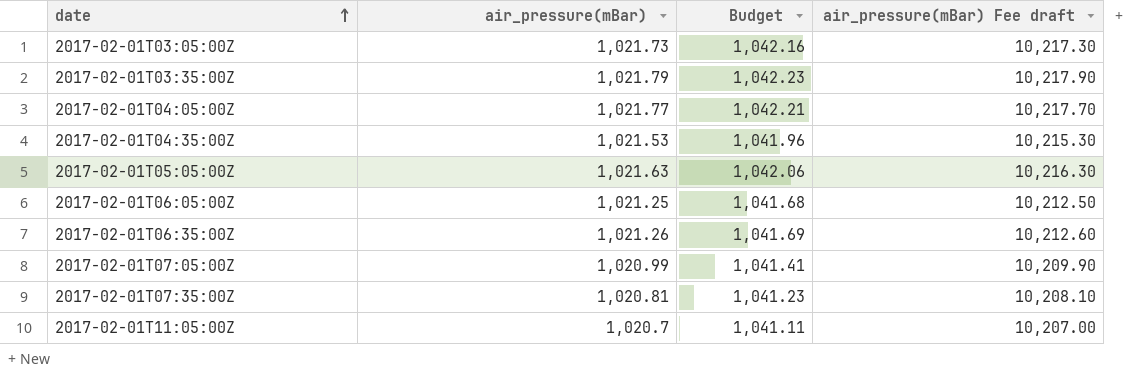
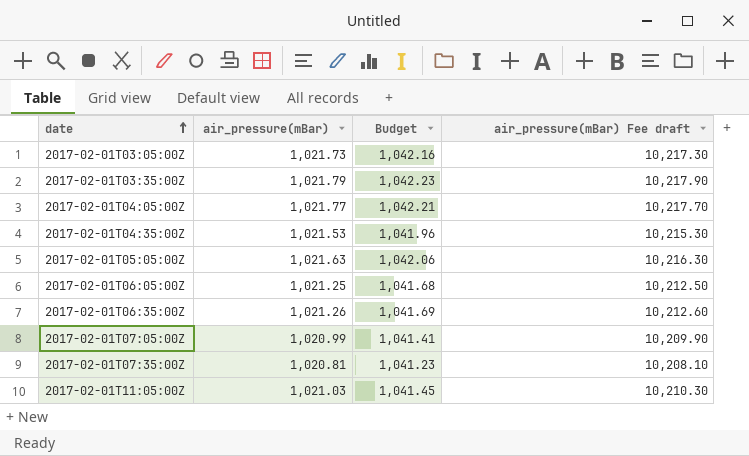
2017-02-01T11:05:00Z | air_pressure(mBar): 1,020.7 -> 1,021.03
2017-02-01T11:05:00Z | Budget: 1,041.11 -> 1,041.45
2017-02-01T11:05:00Z | air_pressure(mBar) Fee draft: 10,207.00 -> 10,210.30

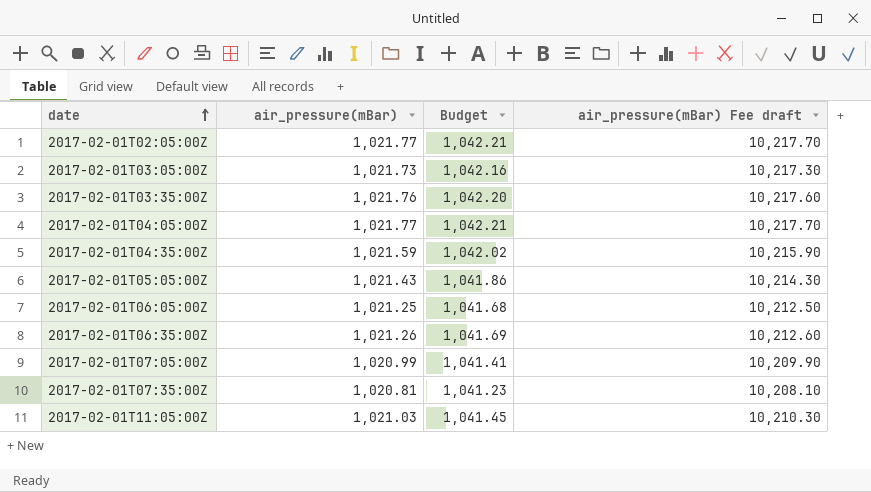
row 2017-02-01T02:05:00Z: none -> 1,021.77 | 1,042.21 | 10,217.70
2017-02-01T03:35:00Z | air_pressure(mBar): 1,021.79 -> 1,021.76
2017-02-01T03:35:00Z | Budget: 1,042.23 -> 1,042.20
2017-02-01T03:35:00Z | air_pressure(mBar) Fee draft: 10,217.90 -> 10,217.60
2017-02-01T04:35:00Z | air_pressure(mBar): 1,021.53 -> 1,021.59
2017-02-01T04:35:00Z | Budget: 1,041.96 -> 1,042.02
2017-02-01T04:35:00Z | air_pressure(mBar) Fee draft: 10,215.30 -> 10,215.90
2017-02-01T05:05:00Z | air_pressure(mBar): 1,021.63 -> 1,021.43
2017-02-01T05:05:00Z | Budget: 1,042.06 -> 1,041.86
2017-02-01T05:05:00Z | air_pressure(mBar) Fee draft: 10,216.30 -> 10,214.30

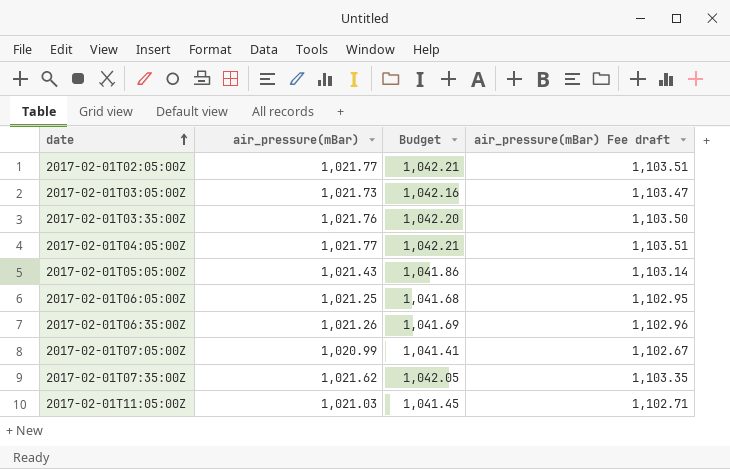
column air_pressure(mBar) Fee draft | formula: [air_pressure(mBar)] * 10 -> [air_pressure(mBar)] * 1.08
row 2017-02-01T04:35:00Z: 1,021.59 | 1,042.02 | 10,215.90 -> none
2017-02-01T07:35:00Z | air_pressure(mBar): 1,020.81 -> 1,021.62
2017-02-01T07:35:00Z | Budget: 1,041.23 -> 1,042.05

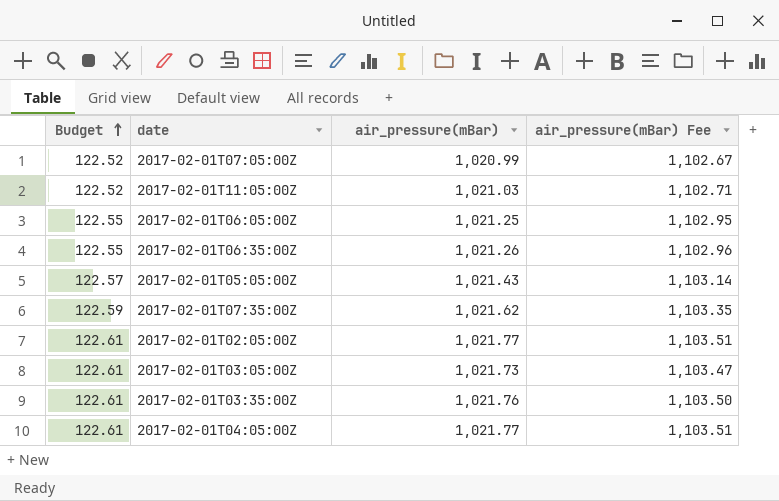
row order: date ascending -> Budget ascending
column Budget | formula: [air_pressure(mBar)] * 1.02 -> [air_pressure(mBar)] * 0.12
column Budget | position: 3 -> 1
column name: air_pressure(mBar) Fee draft -> air_pressure(mBar) Fee

